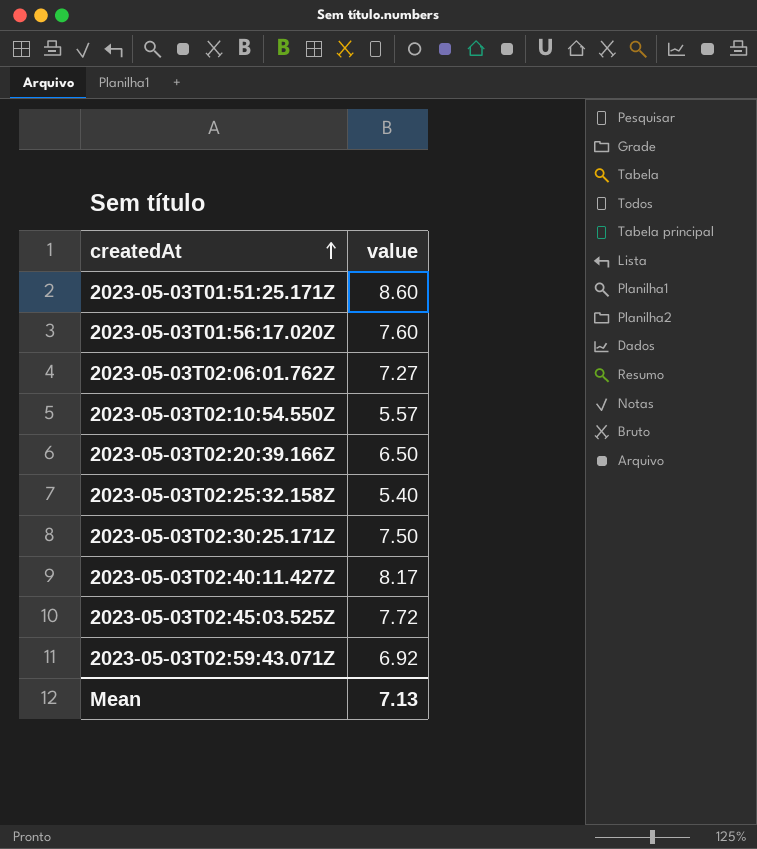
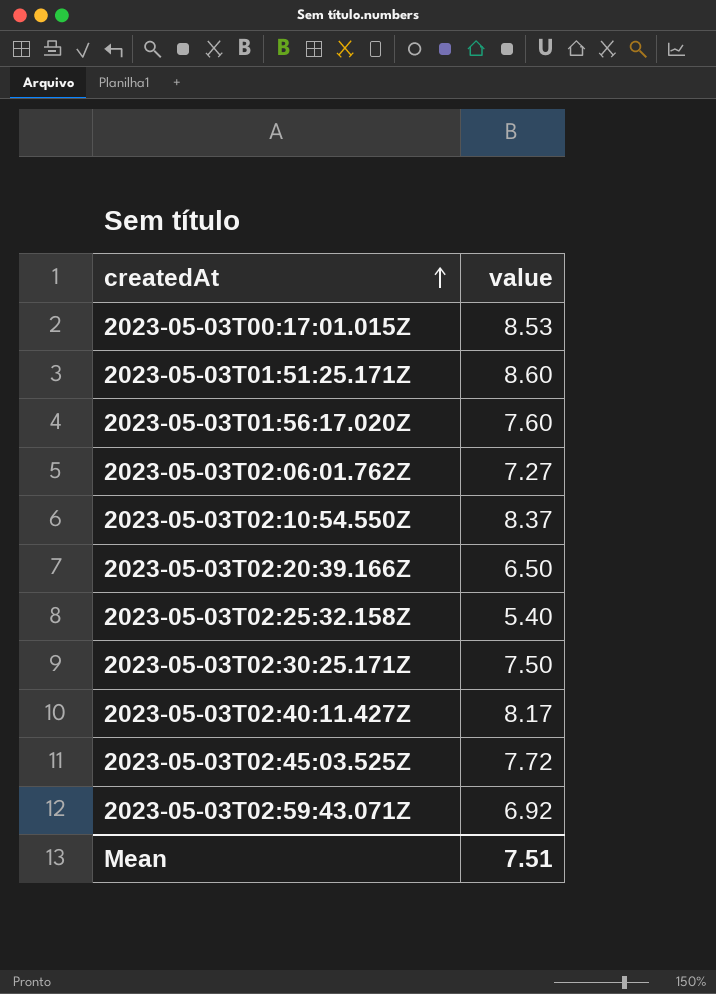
row 2023-05-03T00:17:01.015Z: none -> 8.53
2023-05-03T02:10:54.550Z | value: 5.57 -> 8.37
Mean | value: 7.13 -> 7.51

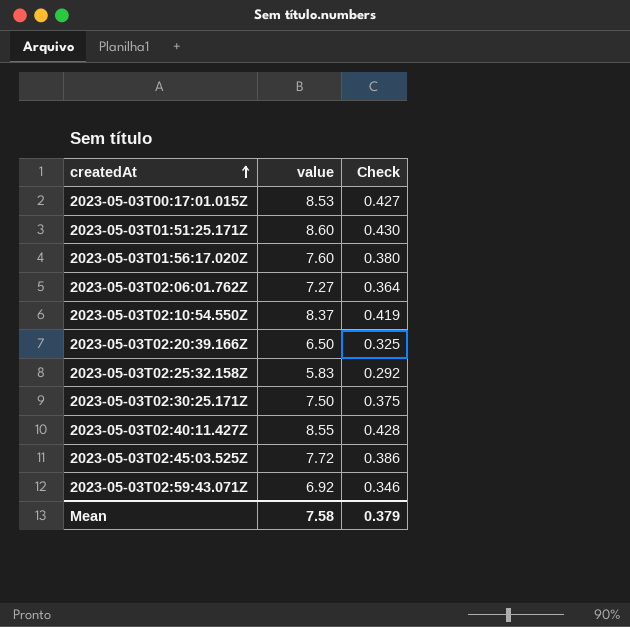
column Check | formula: none -> [value] * 0.05
2023-05-03T02:25:32.158Z | value: 5.40 -> 5.83
2023-05-03T02:40:11.427Z | value: 8.17 -> 8.55
Mean | value: 7.51 -> 7.58

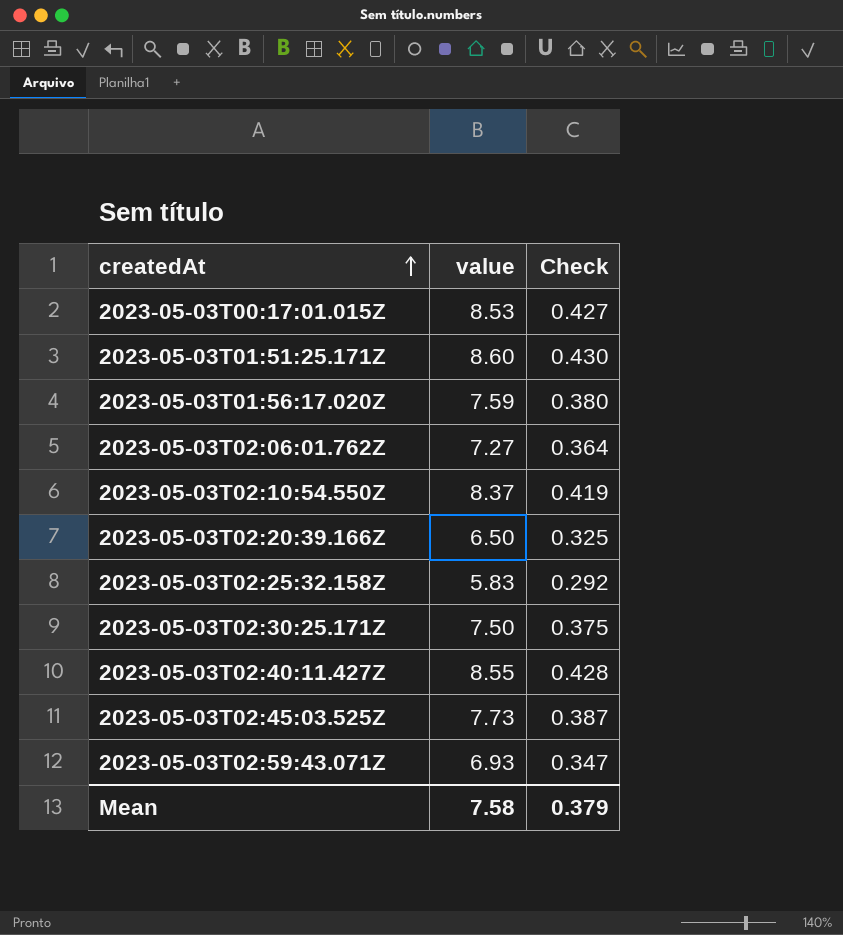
2023-05-03T01:56:17.020Z | value: 7.60 -> 7.59
2023-05-03T02:45:03.525Z | value: 7.72 -> 7.73
2023-05-03T02:45:03.525Z | Check: 0.386 -> 0.387
2023-05-03T02:59:43.071Z | value: 6.92 -> 6.93
2023-05-03T02:59:43.071Z | Check: 0.346 -> 0.347

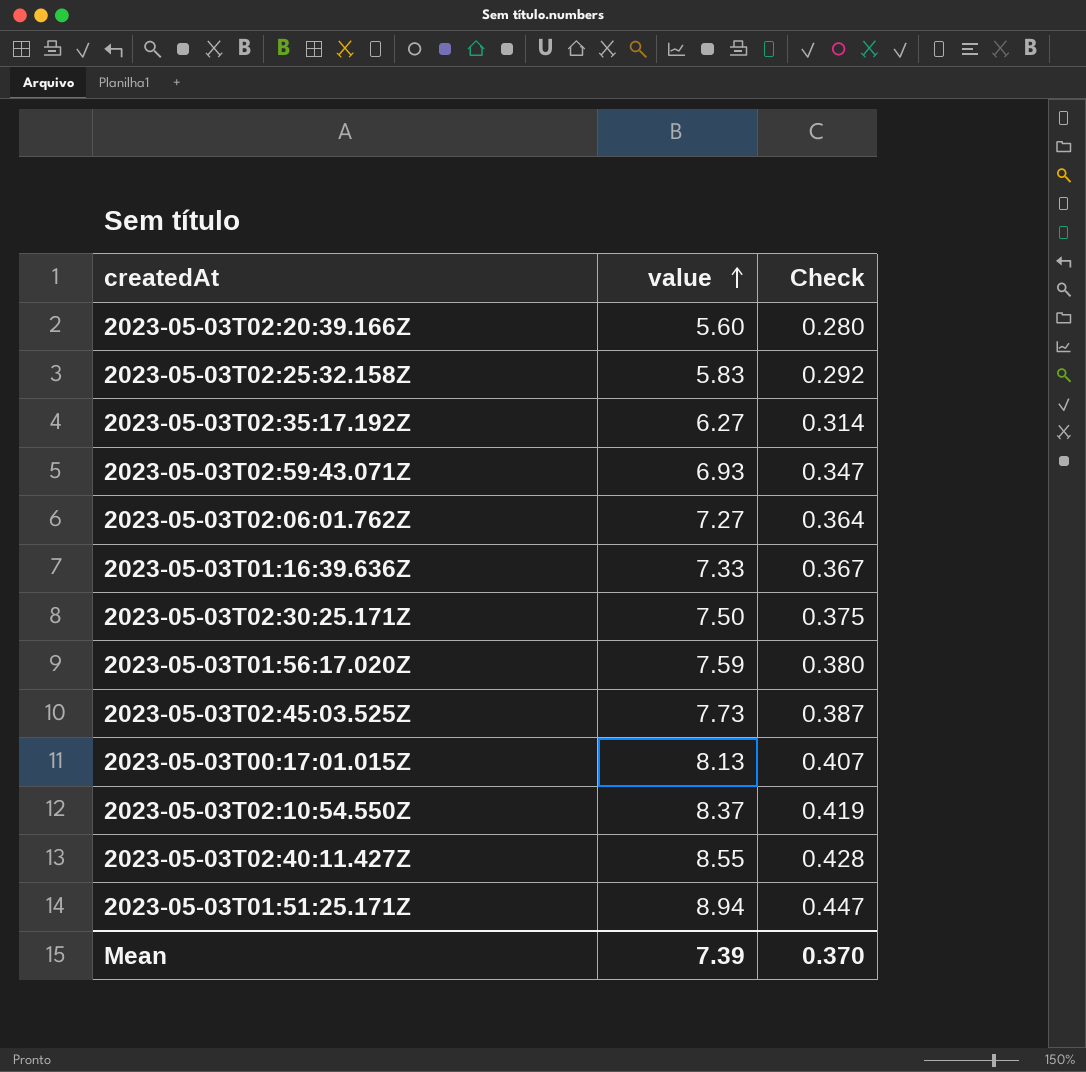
row order: createdAt ascending -> value ascending
2023-05-03T02:20:39.166Z | value: 6.50 -> 5.60
2023-05-03T02:20:39.166Z | Check: 0.325 -> 0.280
row 2023-05-03T02:35:17.192Z: none -> 6.27 | 0.314
row 2023-05-03T01:16:39.636Z: none -> 7.33 | 0.367
2023-05-03T00:17:01.015Z | value: 8.53 -> 8.13
2023-05-03T00:17:01.015Z | Check: 0.427 -> 0.407
2023-05-03T01:51:25.171Z | value: 8.60 -> 8.94
2023-05-03T01:51:25.171Z | Check: 0.430 -> 0.447
Mean | value: 7.58 -> 7.39
Mean | Check: 0.379 -> 0.370

